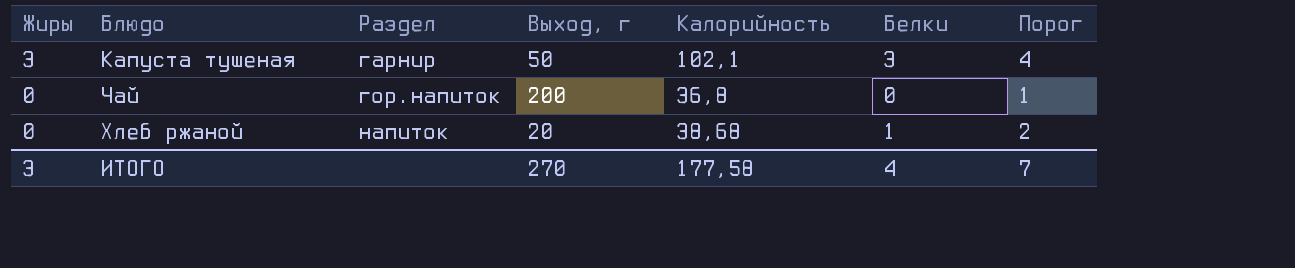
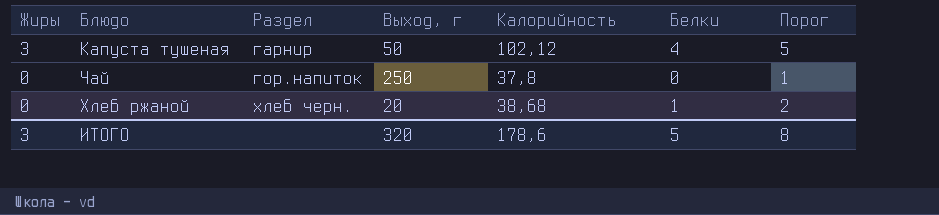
Капуста тушеная | Калорийность: 102,1 -> 102,12
Капуста тушеная | Белки: 3 -> 4
Капуста тушеная | Порог: 4 -> 5
Чай | Выход, г: 200 -> 250
Чай | Калорийность: 36,8 -> 37,8
Хлеб ржаной | Раздел: напиток -> хлеб черн.
ИТОГО | Выход, г: 270 -> 320
ИТОГО | Калорийность: 177,58 -> 178,6
ИТОГО | Белки: 4 -> 5
ИТОГО | Порог: 7 -> 8

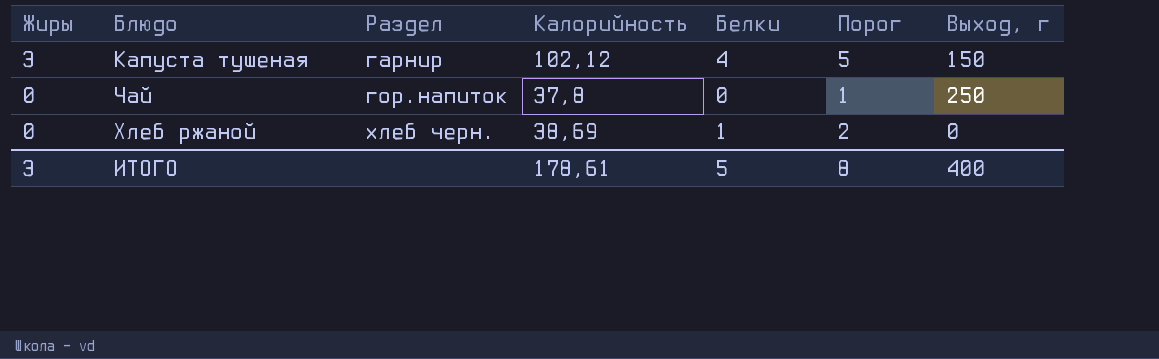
column Выход, г | position: 4 -> 7
Капуста тушеная | Выход, г: 50 -> 150
Хлеб ржаной | Калорийность: 38,68 -> 38,69
Хлеб ржаной | Выход, г: 20 -> 0
ИТОГО | Калорийность: 178,6 -> 178,61
ИТОГО | Выход, г: 320 -> 400

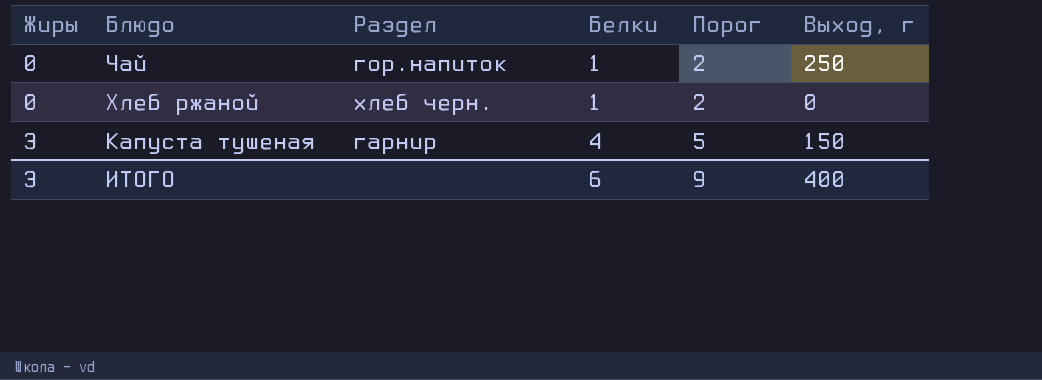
row order: Жиры descending -> Жиры ascending
column Калорийность | position: 4 -> none
Чай | Белки: 0 -> 1
Чай | Порог: 1 -> 2
ИТОГО | Белки: 5 -> 6
ИТОГО | Порог: 8 -> 9

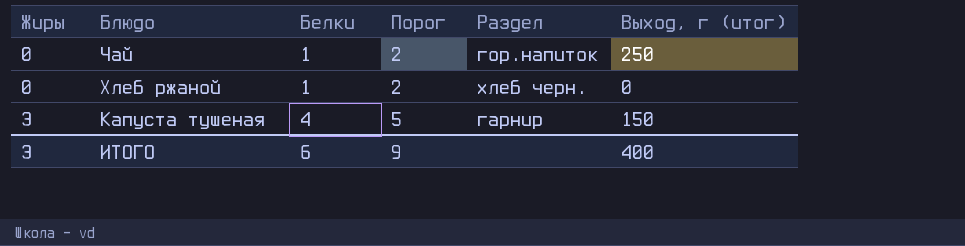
column Раздел | position: 3 -> 5
column name: Выход, г -> Выход, г (итог)

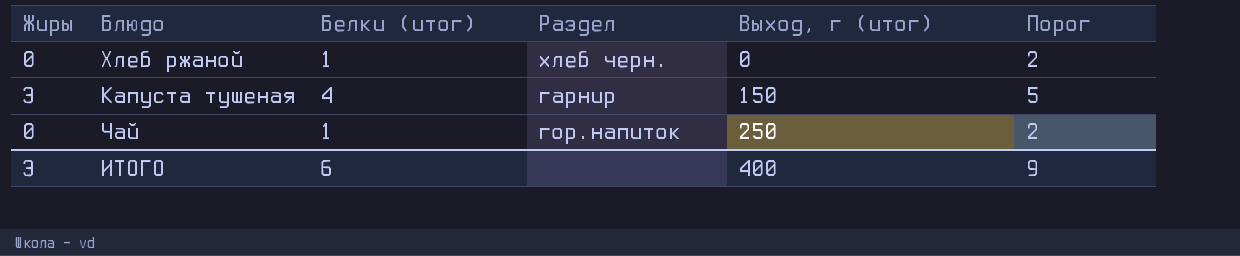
row order: Жиры ascending -> Выход, г (итог) ascending
column name: Белки -> Белки (итог)
column Порог | position: 4 -> 6

